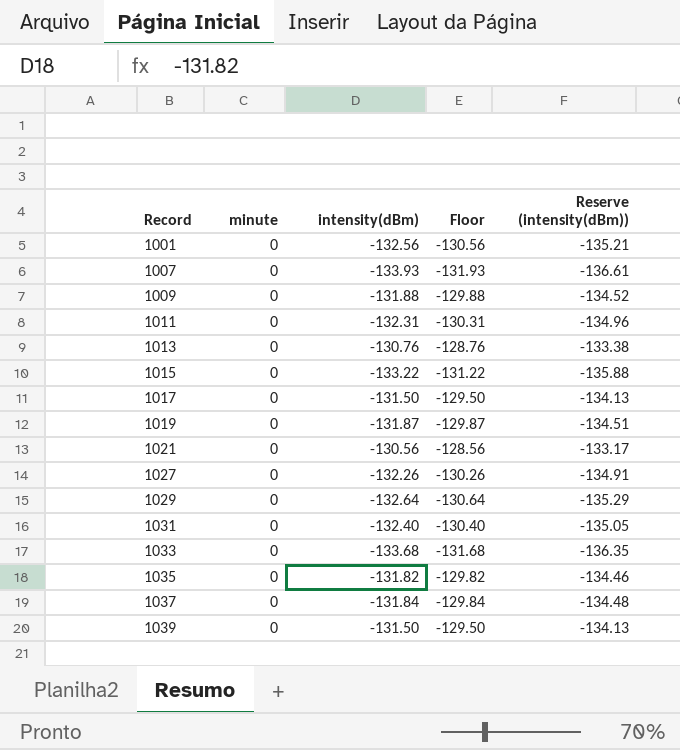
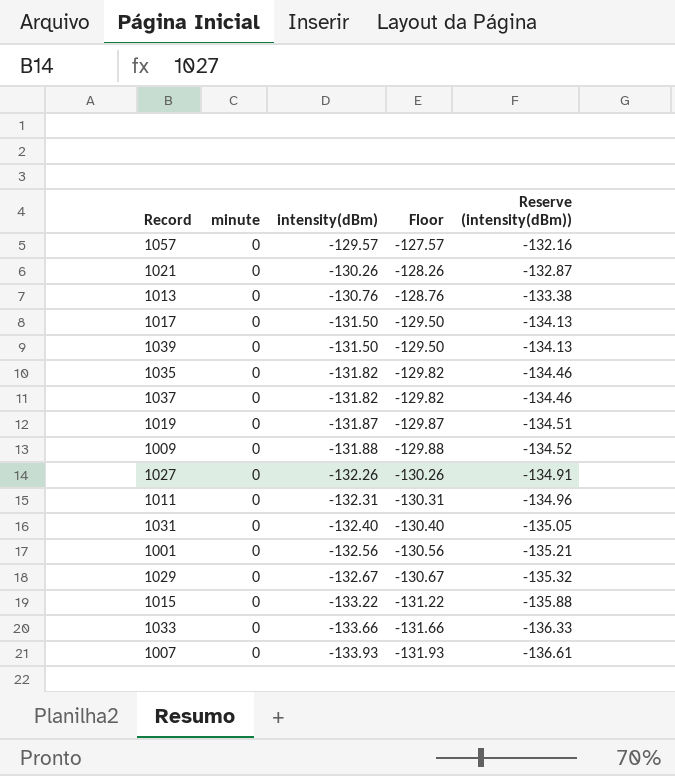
row order: Record ascending -> intensity(dBm) descending
row 1057: none -> 0 | -129.57 | -127.57 | -132.16
1021 | intensity(dBm): -130.56 -> -130.26
1021 | Floor: -128.56 -> -128.26
1021 | Reserve (intensity(dBm)): -133.17 -> -132.87
1037 | intensity(dBm): -131.84 -> -131.82
1037 | Floor: -129.84 -> -129.82
1037 | Reserve (intensity(dBm)): -134.48 -> -134.46
1029 | intensity(dBm): -132.64 -> -132.67
1029 | Floor: -130.64 -> -130.67
1029 | Reserve (intensity(dBm)): -135.29 -> -135.32
1033 | intensity(dBm): -133.68 -> -133.66
1033 | Floor: -131.68 -> -131.66
1033 | Reserve (intensity(dBm)): -136.35 -> -136.33

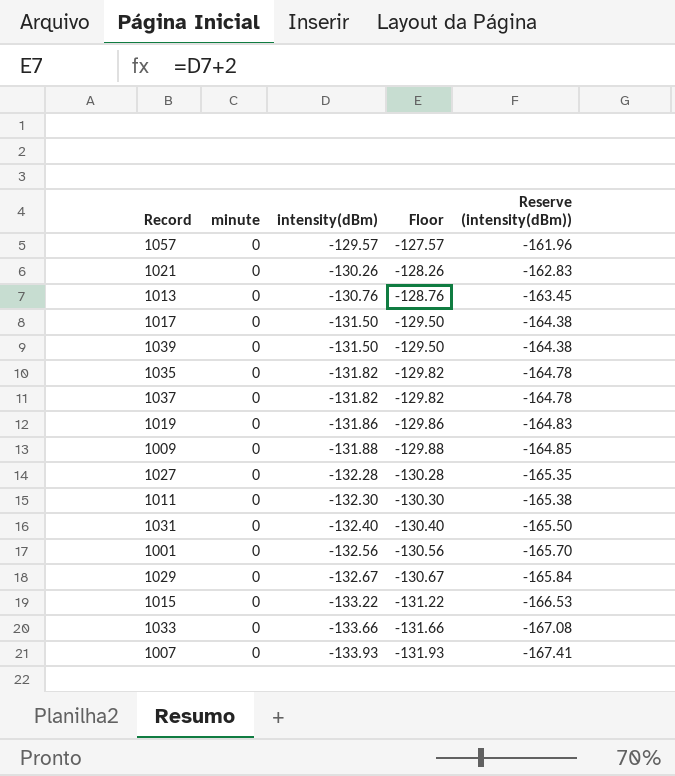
column Reserve (intensity(dBm)) | formula: [intensity(dBm)] * 1.02 -> [intensity(dBm)] * 1.25
1019 | intensity(dBm): -131.87 -> -131.86
1019 | Floor: -129.87 -> -129.86
1027 | intensity(dBm): -132.26 -> -132.28
1027 | Floor: -130.26 -> -130.28
1011 | intensity(dBm): -132.31 -> -132.30
1011 | Floor: -130.31 -> -130.30

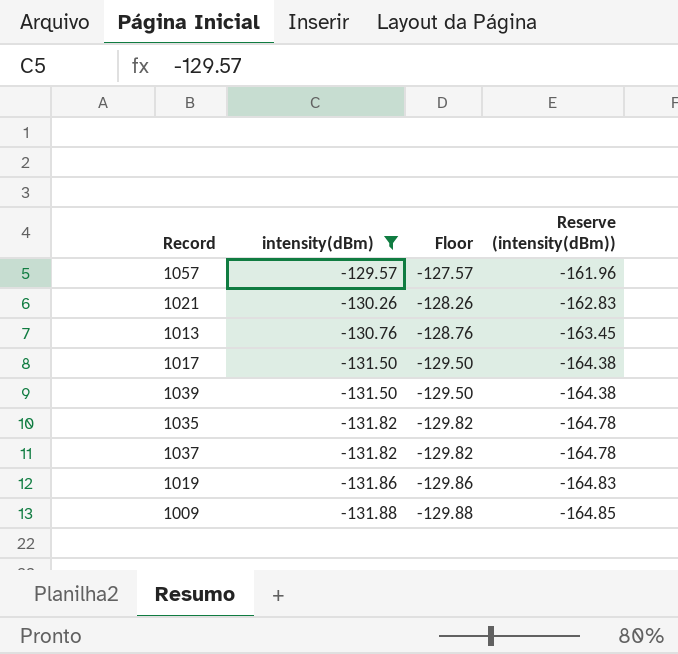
filter: none -> intensity(dBm) >= -131.88
column minute | position: 2 -> none

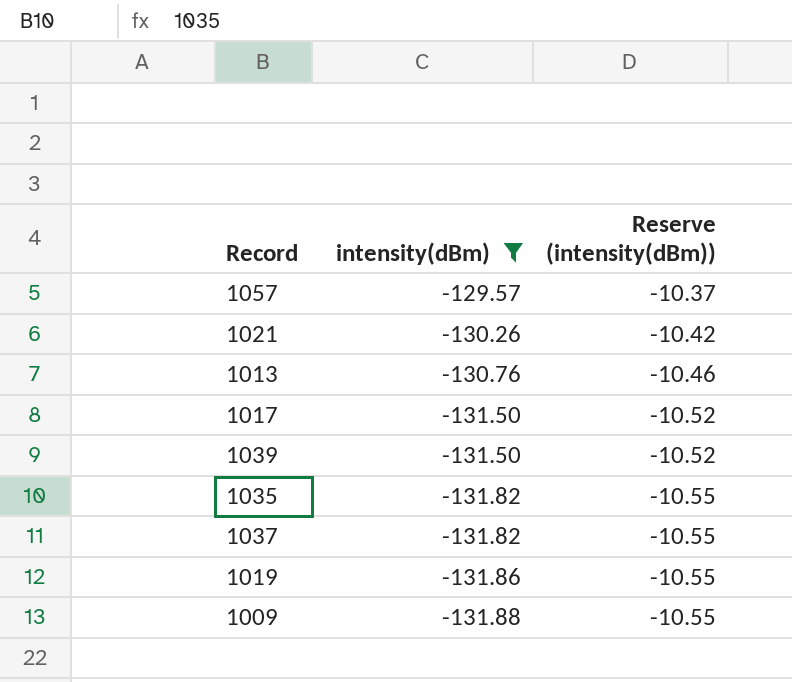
column Floor | formula: [intensity(dBm)] + 2 -> none
column Reserve (intensity(dBm)) | formula: [intensity(dBm)] * 1.25 -> [intensity(dBm)] * 0.08

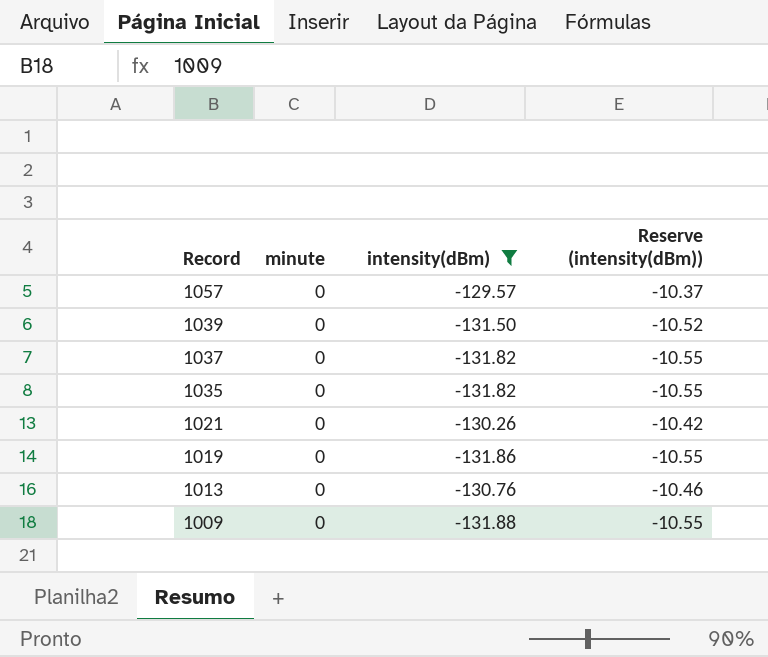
row order: intensity(dBm) descending -> Record descending
column minute | position: none -> 2
row 1017: -131.50 | -10.52 -> none

